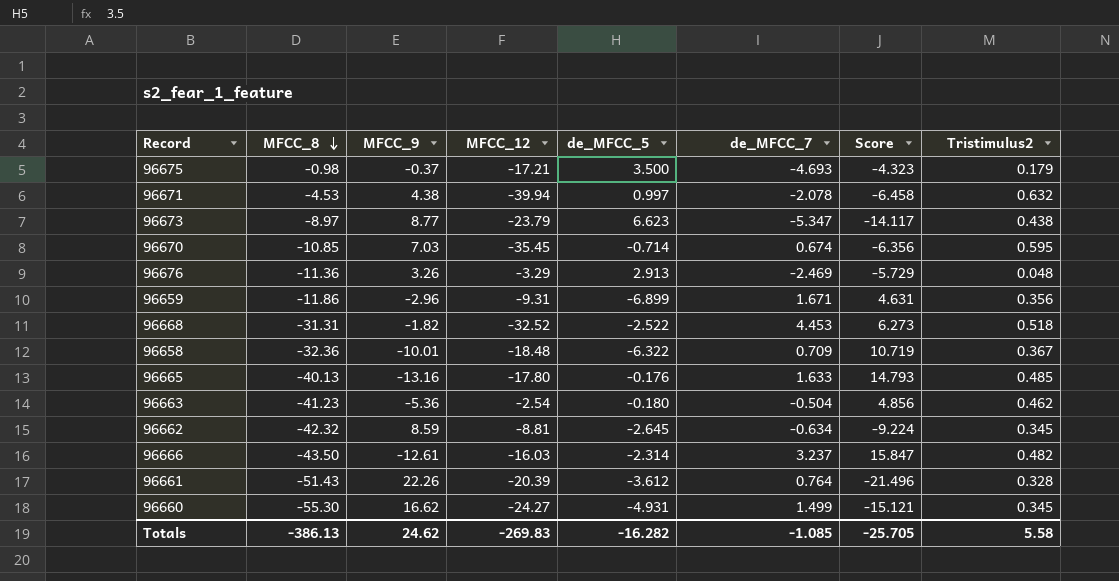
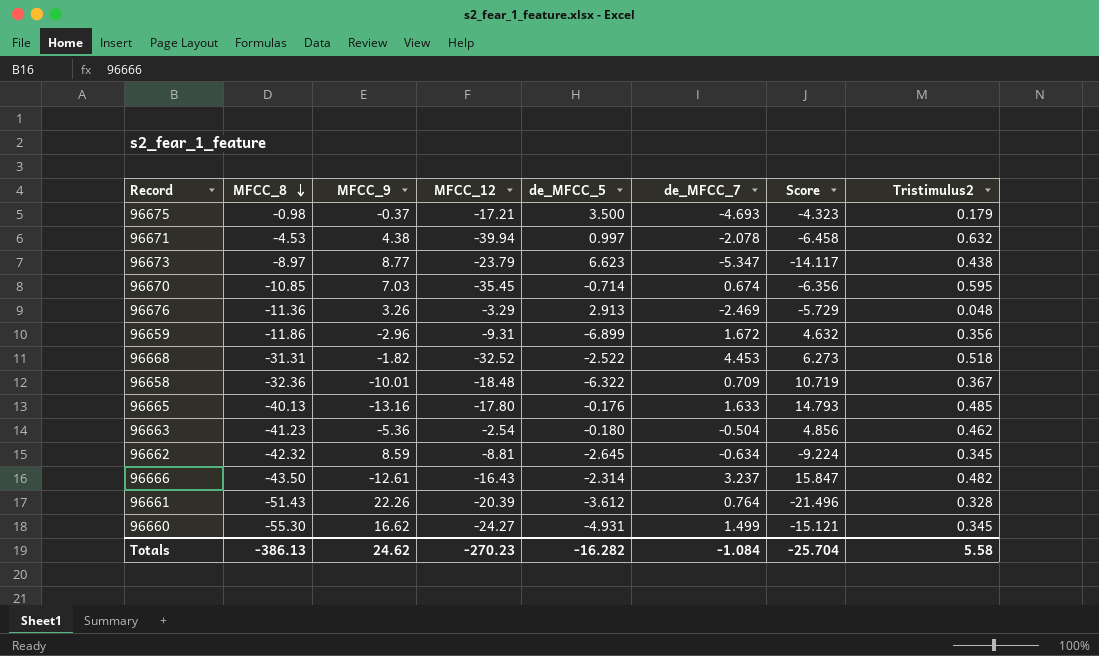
96659 | de_MFCC_7: 1.671 -> 1.672
96659 | Score: 4.631 -> 4.632
96666 | MFCC_12: -16.03 -> -16.43
Totals | MFCC_12: -269.83 -> -270.23
Totals | de_MFCC_7: -1.085 -> -1.084
Totals | Score: -25.705 -> -25.704

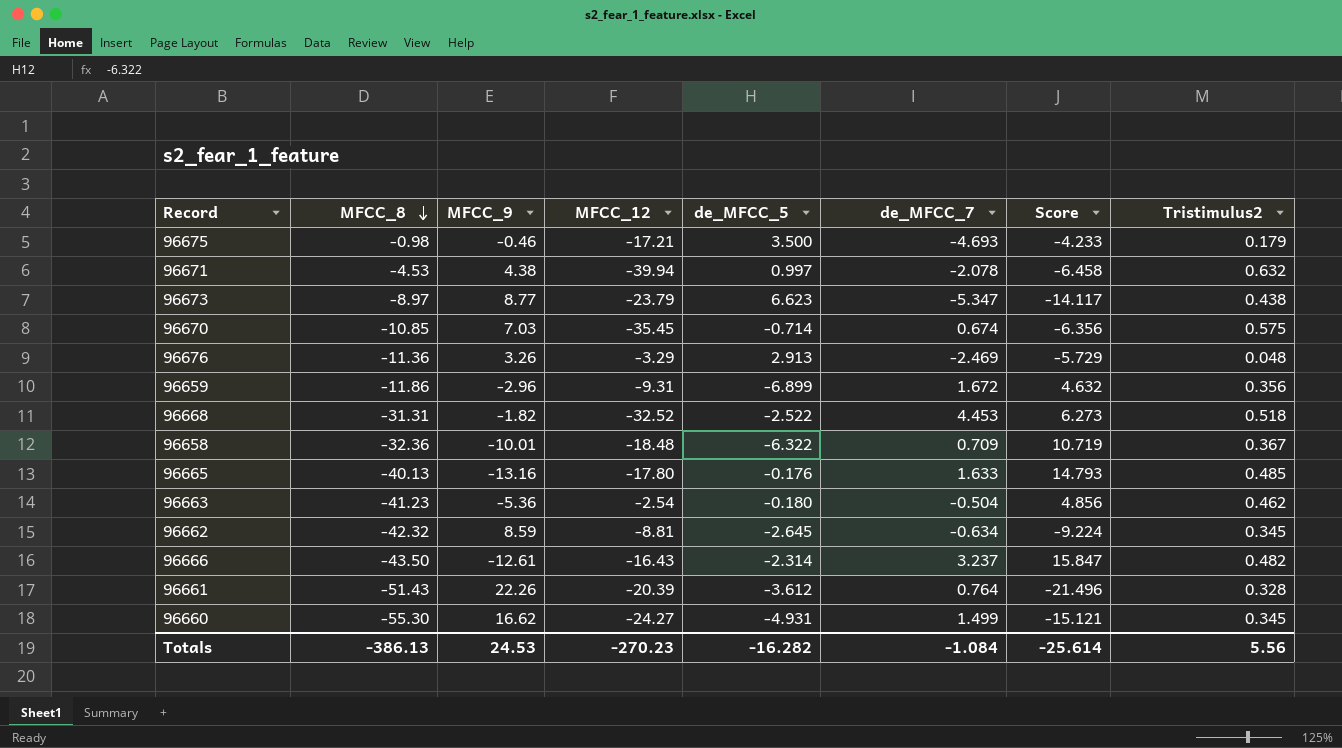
96675 | MFCC_9: -0.37 -> -0.46
96675 | Score: -4.323 -> -4.233
96670 | Tristimulus2: 0.595 -> 0.575
Totals | MFCC_9: 24.62 -> 24.53
Totals | Score: -25.704 -> -25.614
Totals | Tristimulus2: 5.58 -> 5.56

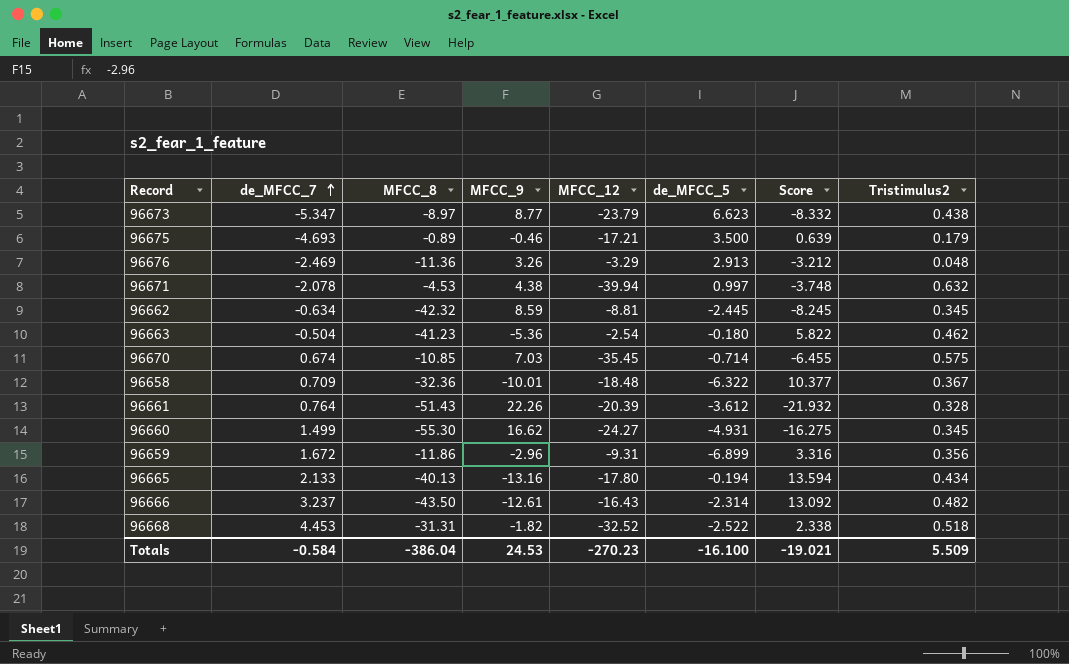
row order: MFCC_8 descending -> de_MFCC_7 ascending
column de_MFCC_7 | position: 6 -> 2
column Score | formula: [de_MFCC_7] - [MFCC_9] -> [Tristimulus2] - [MFCC_9]
96675 | MFCC_8: -0.98 -> -0.89
96662 | de_MFCC_5: -2.645 -> -2.445
96665 | de_MFCC_7: 1.633 -> 2.133
96665 | de_MFCC_5: -0.176 -> -0.194
96665 | Tristimulus2: 0.485 -> 0.434
Totals | de_MFCC_7: -1.084 -> -0.584
Totals | MFCC_8: -386.13 -> -386.04
Totals | de_MFCC_5: -16.282 -> -16.100
Totals | Score: -25.614 -> -19.021
Totals | Tristimulus2: 5.56 -> 5.509

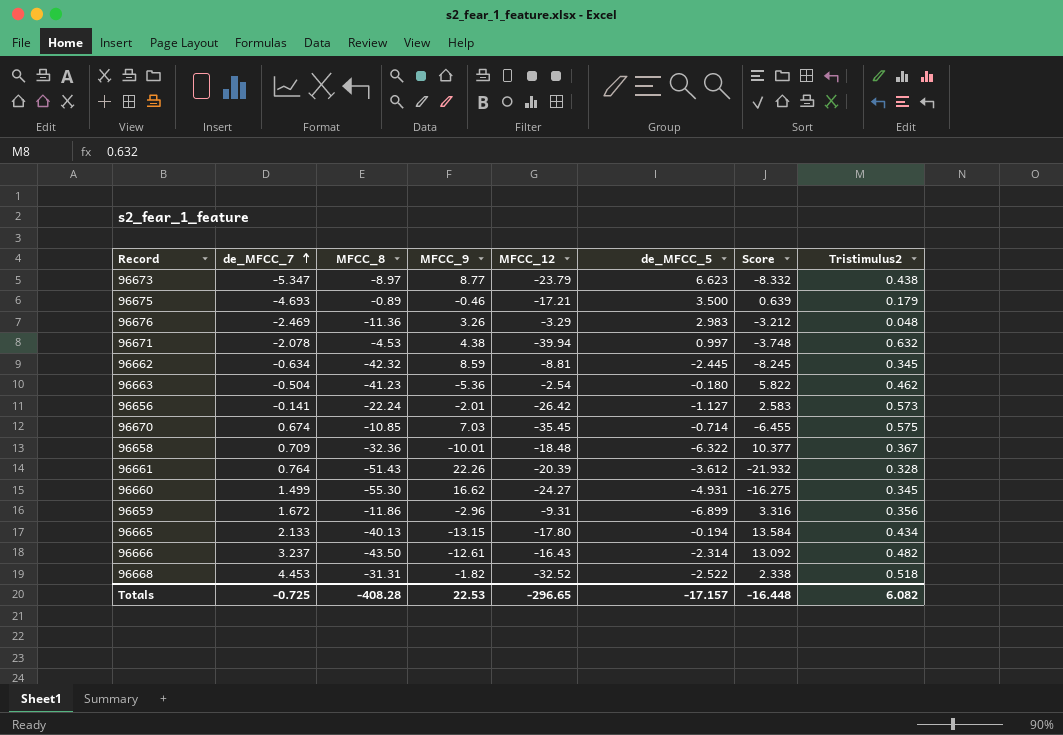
96676 | de_MFCC_5: 2.913 -> 2.983
row 96656: none -> -0.141 | -22.24 | -2.01 | -26.42 | -1.127 | 2.583 | 0.573
96665 | MFCC_9: -13.16 -> -13.15
96665 | Score: 13.594 -> 13.584
Totals | de_MFCC_7: -0.584 -> -0.725
Totals | MFCC_8: -386.04 -> -408.28
Totals | MFCC_9: 24.53 -> 22.53
Totals | MFCC_12: -270.23 -> -296.65
Totals | de_MFCC_5: -16.100 -> -17.157
Totals | Score: -19.021 -> -16.448
Totals | Tristimulus2: 5.509 -> 6.082

